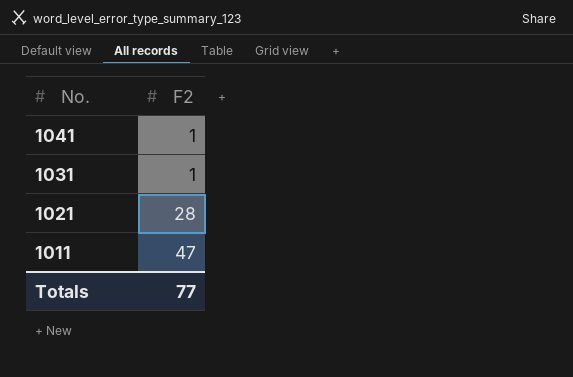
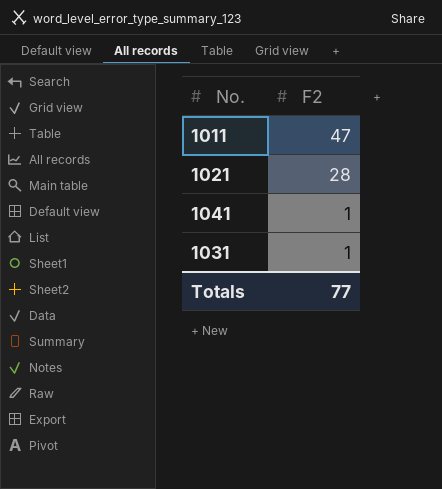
row order: No. descending -> F2 descending

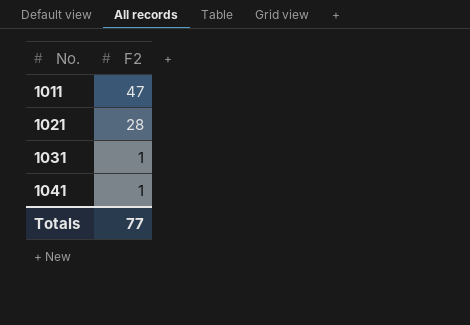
row order: F2 descending -> No. ascending

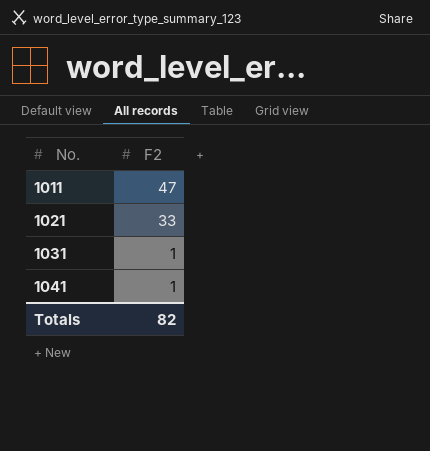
1021 | F2: 28 -> 33
Totals | F2: 77 -> 82

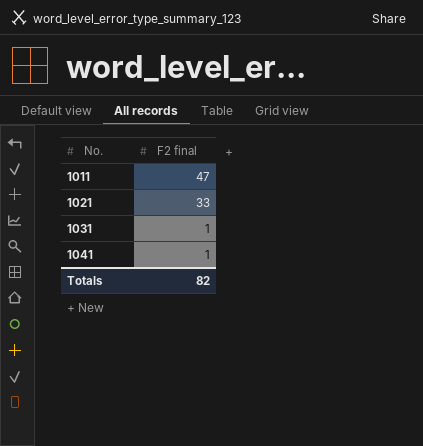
column name: F2 -> F2 final

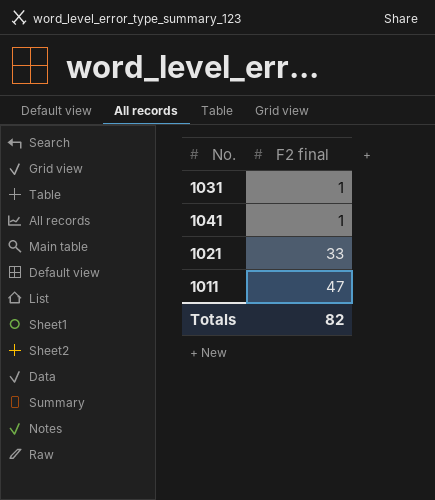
row order: No. ascending -> F2 final ascending

